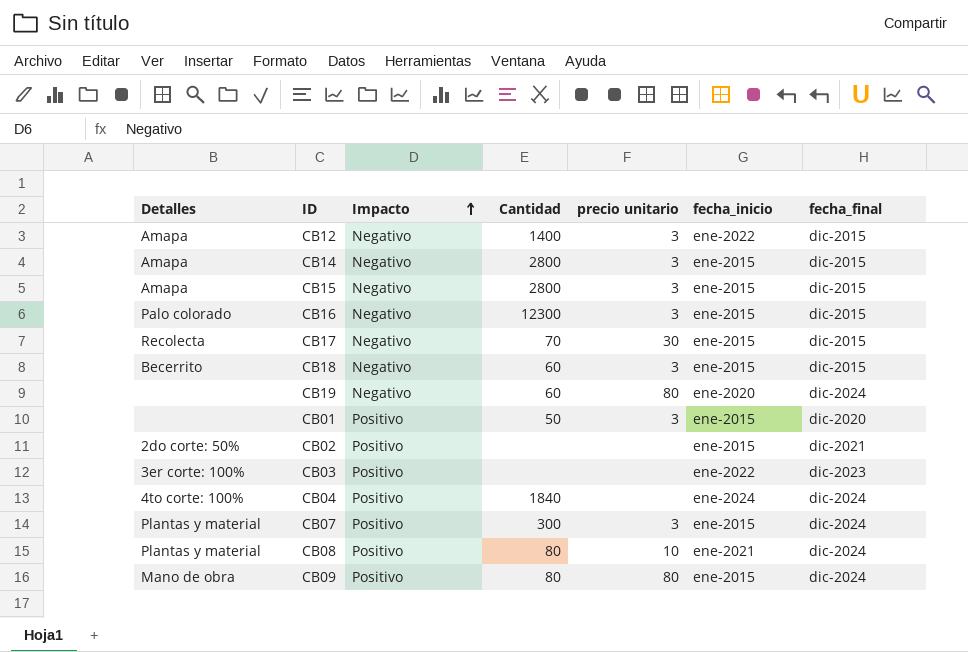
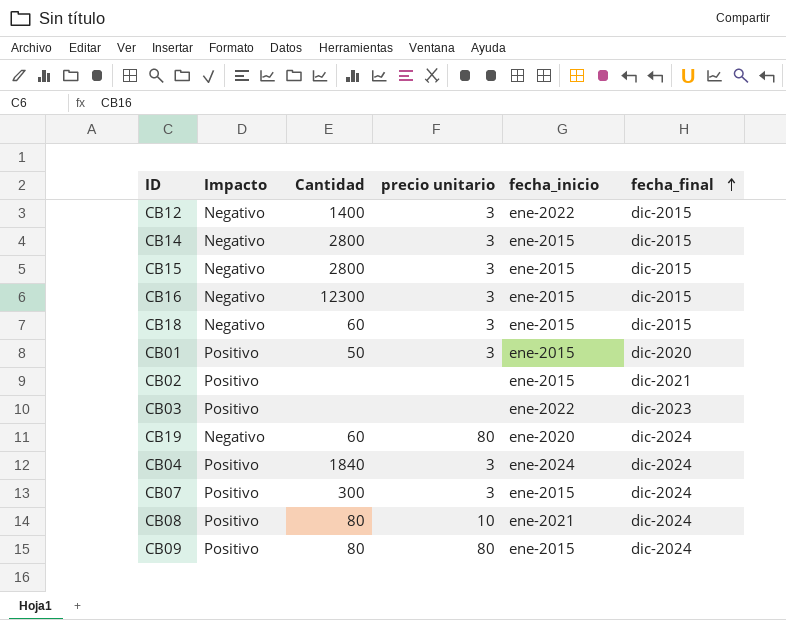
row order: Impacto ascending -> fecha_final ascending
column Detalles | position: 1 -> none
row CB17: Recolecta | Negativo | 70 | 30 | ene-2015 | dic-2015 -> none
CB04 | precio unitario: none -> 3

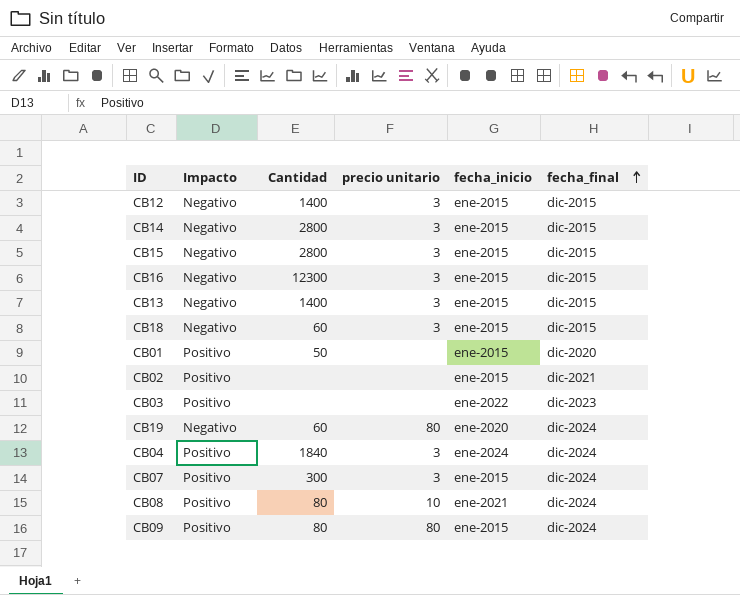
CB12 | fecha_inicio: ene-2022 -> ene-2015
row CB13: none -> Negativo | 1400 | 3 | ene-2015 | dic-2015
CB01 | precio unitario: 3 -> none

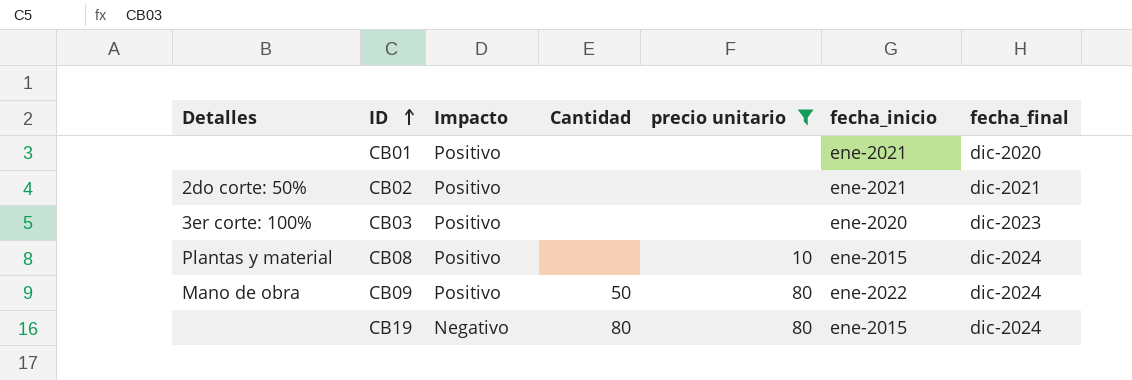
filter: none -> precio unitario != 3
row order: fecha_final ascending -> ID ascending
column Detalles | position: none -> 1
CB01 | Cantidad: 50 -> none
CB01 | fecha_inicio: ene-2015 -> ene-2021
CB02 | fecha_inicio: ene-2015 -> ene-2021
CB03 | fecha_inicio: ene-2022 -> ene-2020
CB08 | Cantidad: 80 -> none
CB08 | fecha_inicio: ene-2021 -> ene-2015
CB09 | Cantidad: 80 -> 50
CB09 | fecha_inicio: ene-2015 -> ene-2022
CB19 | Cantidad: 60 -> 80
CB19 | fecha_inicio: ene-2020 -> ene-2015

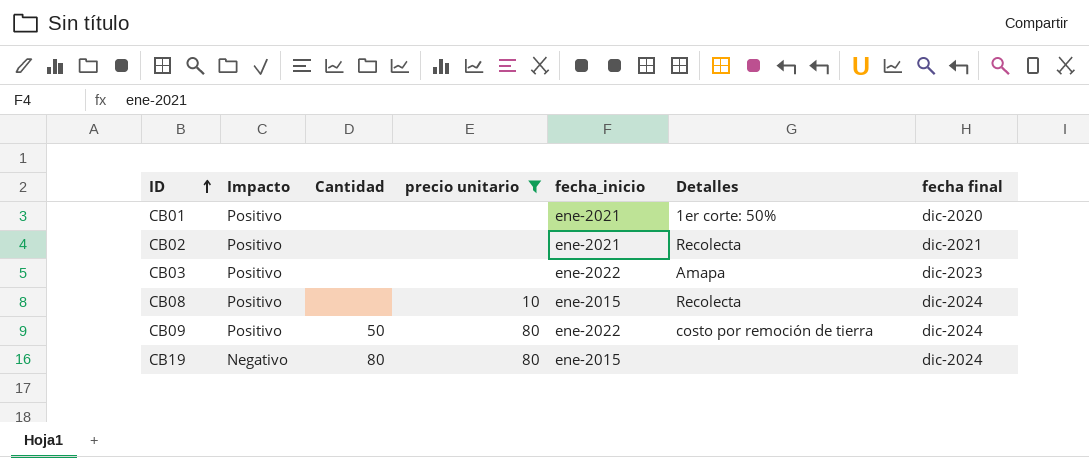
column Detalles | position: 1 -> 6
column name: fecha_final -> fecha final
CB01 | Detalles: none -> 1er corte: 50%
CB02 | Detalles: 2do corte: 50% -> Recolecta
CB03 | fecha_inicio: ene-2020 -> ene-2022
CB03 | Detalles: 3er corte: 100% -> Amapa
CB08 | Detalles: Plantas y material -> Recolecta
CB09 | Detalles: Mano de obra -> costo por remoción de tierra

